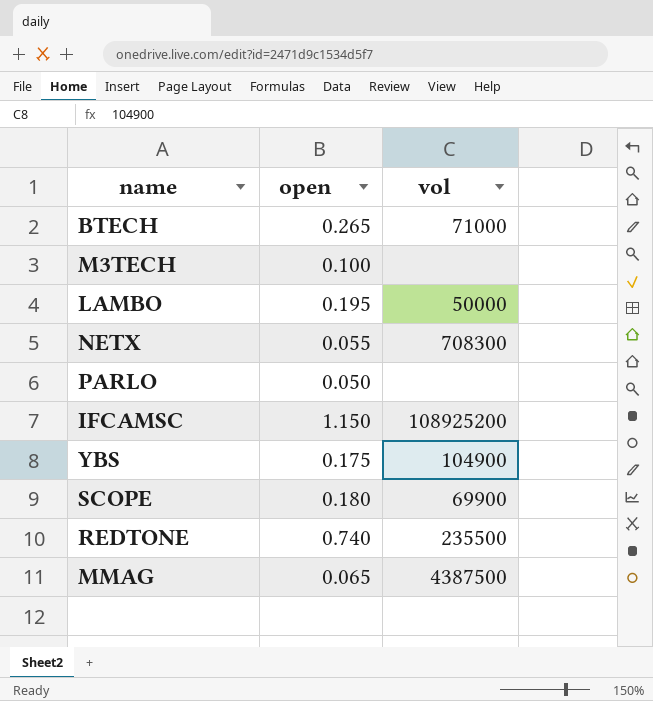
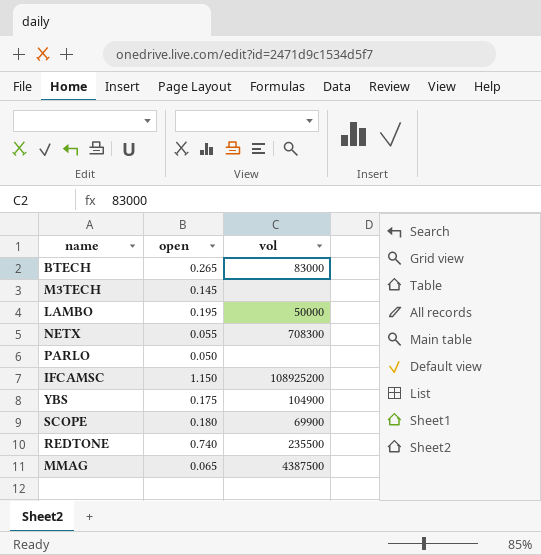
BTECH | vol: 71000 -> 83000
M3TECH | open: 0.100 -> 0.145

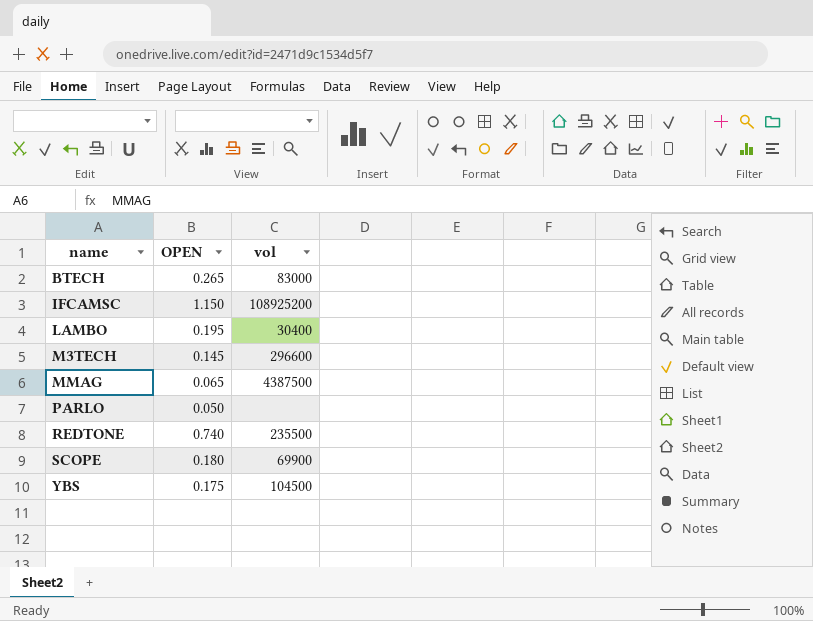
row order: none -> name ascending
column name: open -> OPEN
row NETX: 0.055 | 708300 -> none
LAMBO | vol: 50000 -> 30400
M3TECH | vol: none -> 296600
YBS | vol: 104900 -> 104500

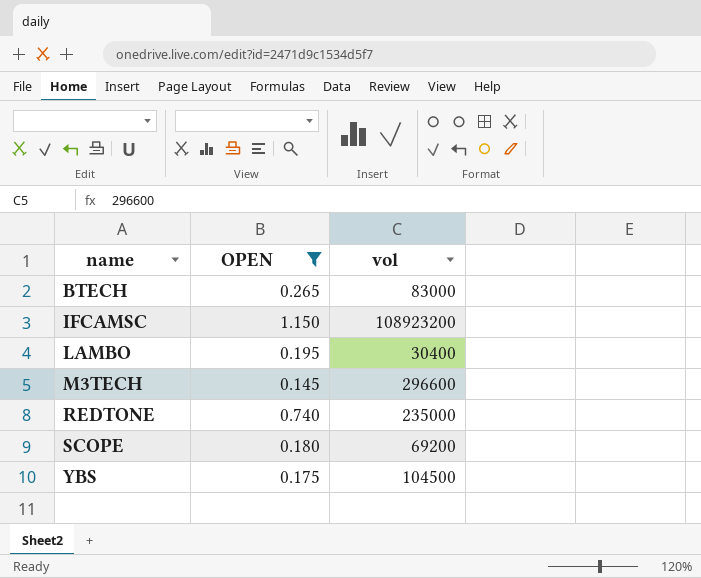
filter: none -> OPEN >= 0.145
IFCAMSC | vol: 108925200 -> 108923200
REDTONE | vol: 235500 -> 235000
SCOPE | vol: 69900 -> 69200

